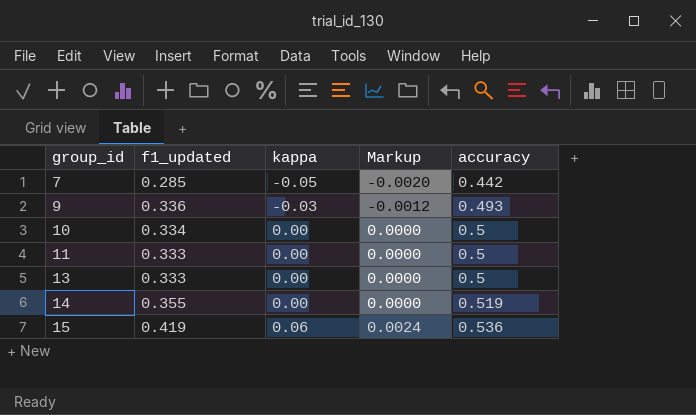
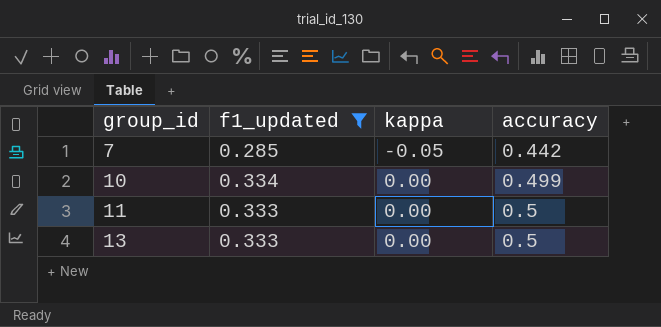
filter: none -> f1_updated <= 0.334
column Markup | formula: [kappa] * 0.04 -> none
10 | accuracy: 0.5 -> 0.499

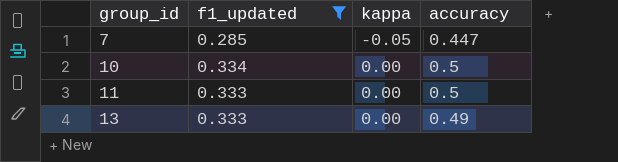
7 | accuracy: 0.442 -> 0.447
10 | accuracy: 0.499 -> 0.5
13 | accuracy: 0.5 -> 0.49

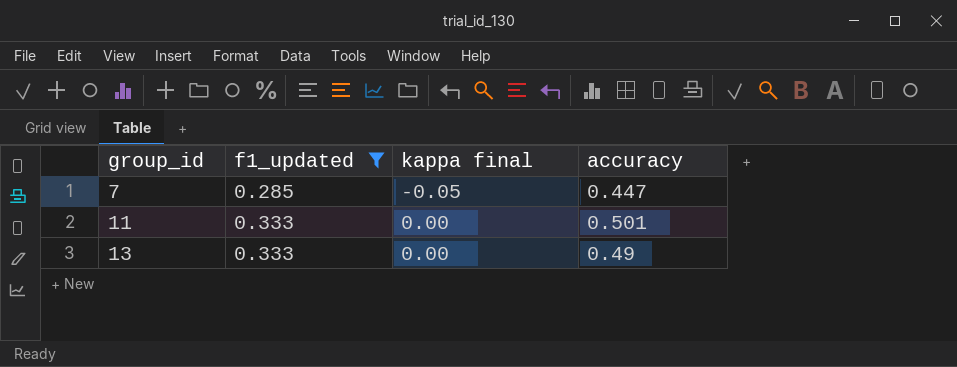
column name: kappa -> kappa final
row 10: 0.334 | 0.00 | 0.5 -> none
11 | accuracy: 0.5 -> 0.501

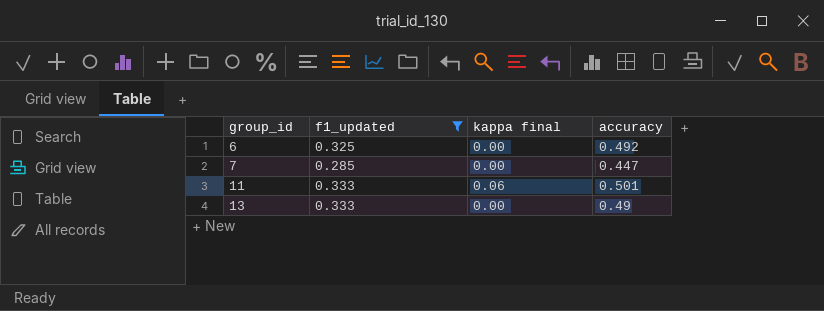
row 6: none -> 0.325 | 0.00 | 0.492
7 | kappa final: -0.05 -> 0.00
11 | kappa final: 0.00 -> 0.06

